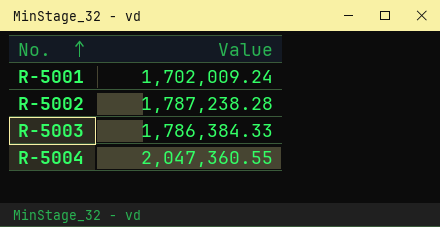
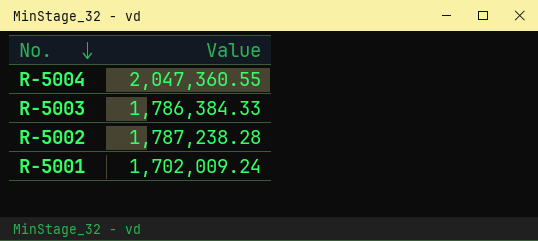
row order: No. ascending -> No. descending

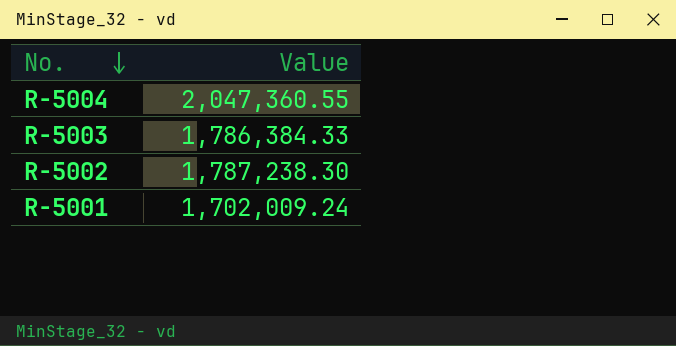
R-5002 | Value: 1,787,238.28 -> 1,787,238.30

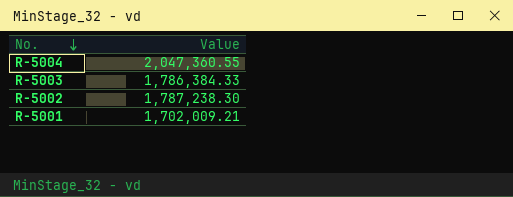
R-5001 | Value: 1,702,009.24 -> 1,702,009.21

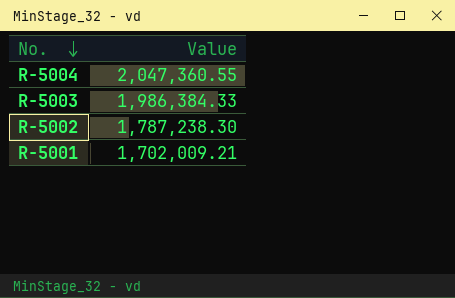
R-5003 | Value: 1,786,384.33 -> 1,986,384.33

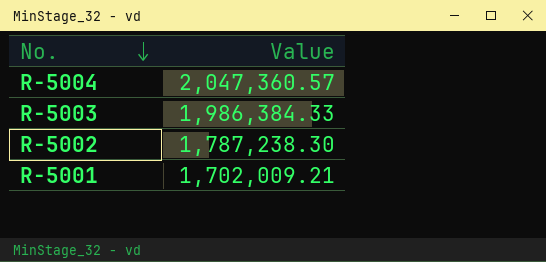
R-5004 | Value: 2,047,360.55 -> 2,047,360.57

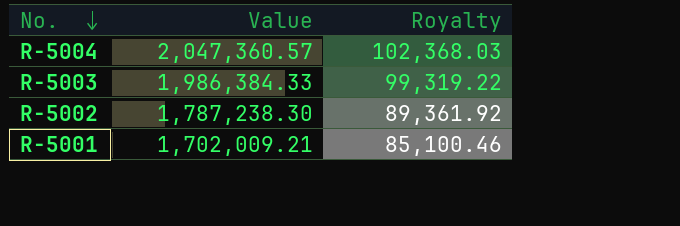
column Royalty | formula: none -> [Value] * 0.05

